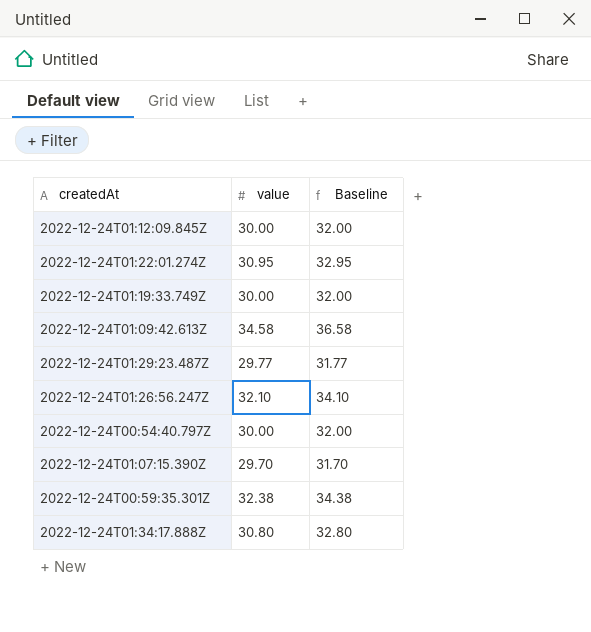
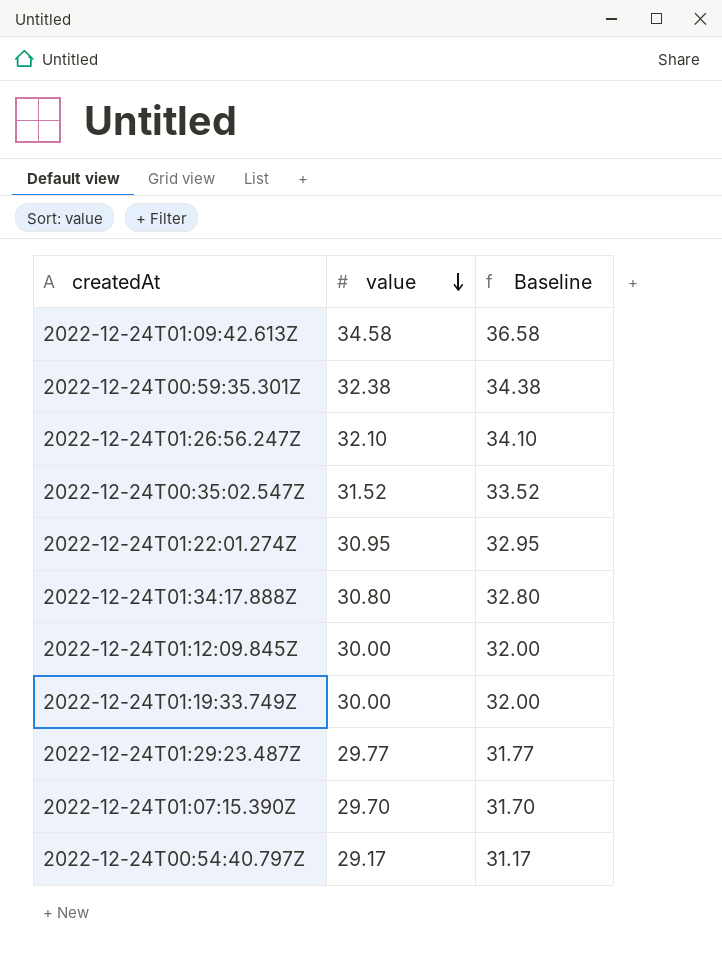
row order: none -> value descending
row 2022-12-24T00:35:02.547Z: none -> 31.52 | 33.52
2022-12-24T00:54:40.797Z | value: 30.00 -> 29.17
2022-12-24T00:54:40.797Z | Baseline: 32.00 -> 31.17

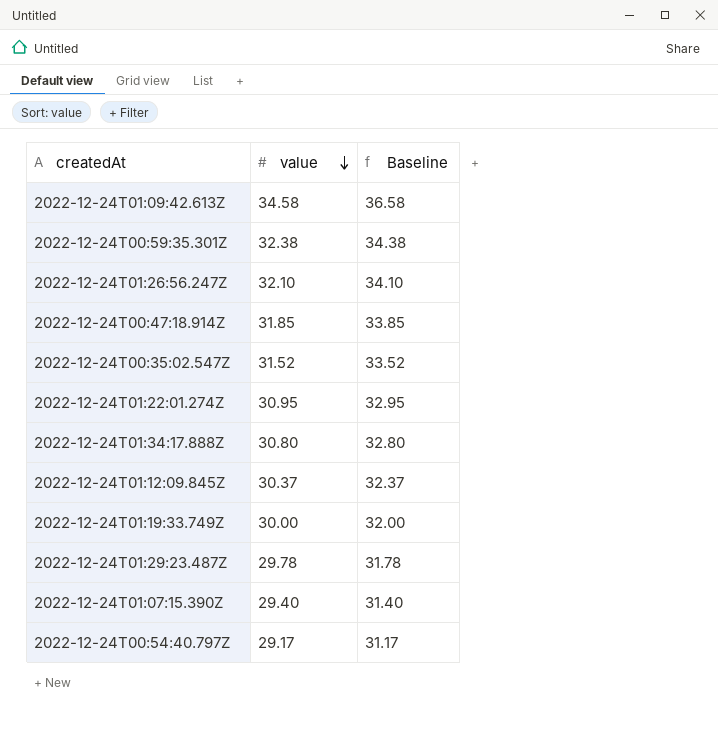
row 2022-12-24T00:47:18.914Z: none -> 31.85 | 33.85
2022-12-24T01:12:09.845Z | value: 30.00 -> 30.37
2022-12-24T01:12:09.845Z | Baseline: 32.00 -> 32.37
2022-12-24T01:29:23.487Z | value: 29.77 -> 29.78
2022-12-24T01:29:23.487Z | Baseline: 31.77 -> 31.78
2022-12-24T01:07:15.390Z | value: 29.70 -> 29.40
2022-12-24T01:07:15.390Z | Baseline: 31.70 -> 31.40

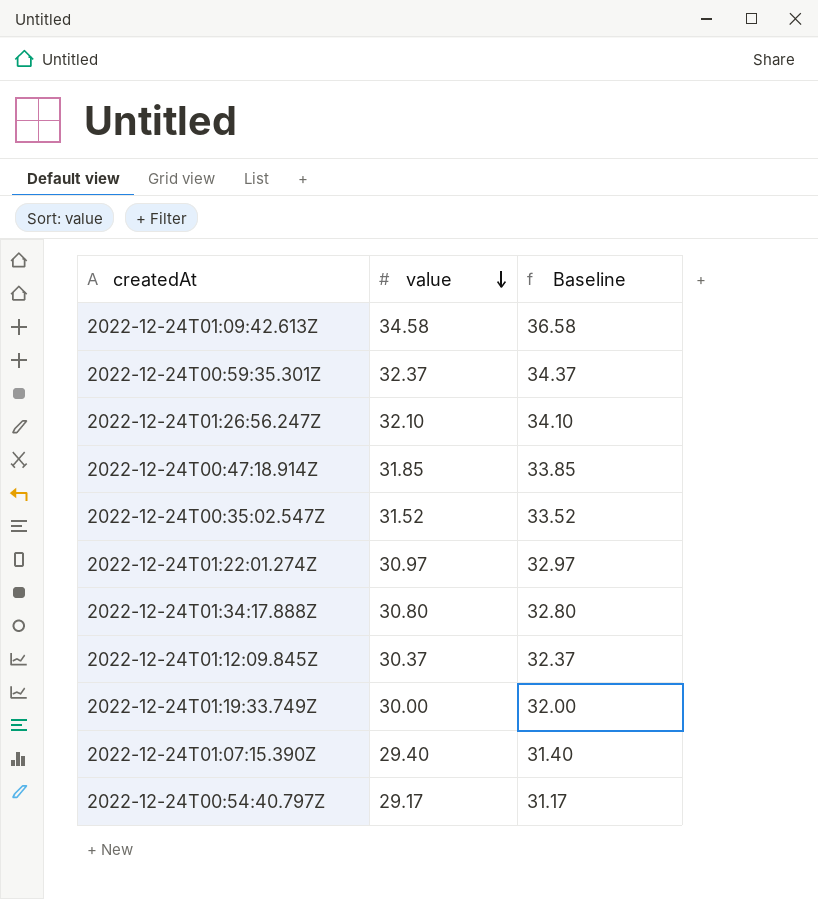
row 2022-12-24T01:29:23.487Z: 29.78 | 31.78 -> none
2022-12-24T00:59:35.301Z | value: 32.38 -> 32.37
2022-12-24T00:59:35.301Z | Baseline: 34.38 -> 34.37
2022-12-24T01:22:01.274Z | value: 30.95 -> 30.97
2022-12-24T01:22:01.274Z | Baseline: 32.95 -> 32.97

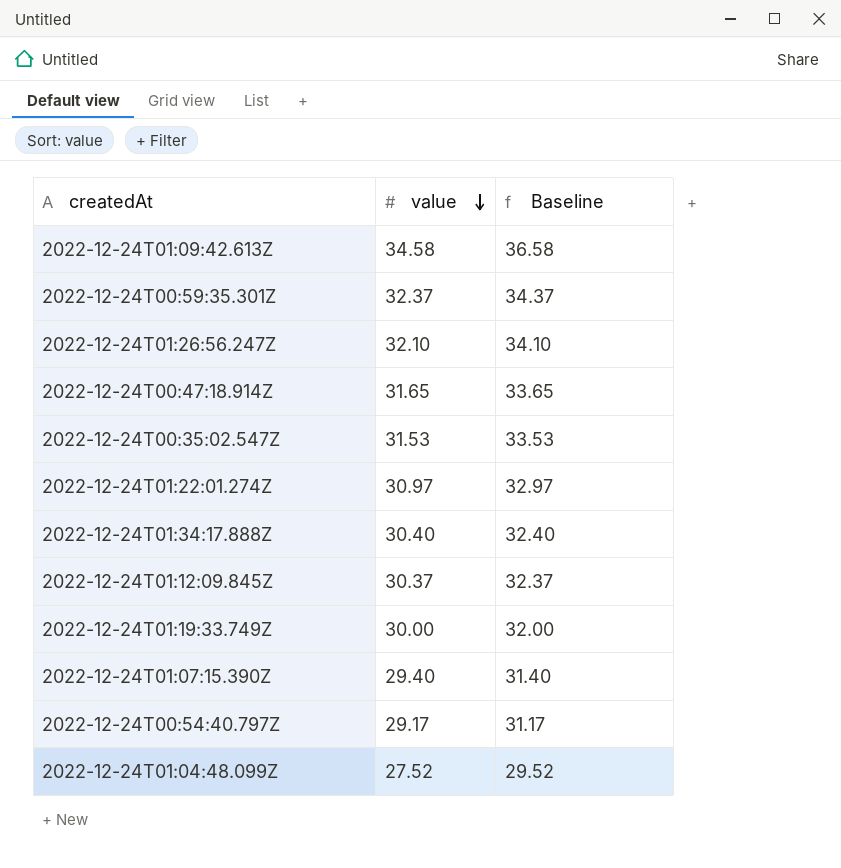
2022-12-24T00:47:18.914Z | value: 31.85 -> 31.65
2022-12-24T00:47:18.914Z | Baseline: 33.85 -> 33.65
2022-12-24T00:35:02.547Z | value: 31.52 -> 31.53
2022-12-24T00:35:02.547Z | Baseline: 33.52 -> 33.53
2022-12-24T01:34:17.888Z | value: 30.80 -> 30.40
2022-12-24T01:34:17.888Z | Baseline: 32.80 -> 32.40
row 2022-12-24T01:04:48.099Z: none -> 27.52 | 29.52

